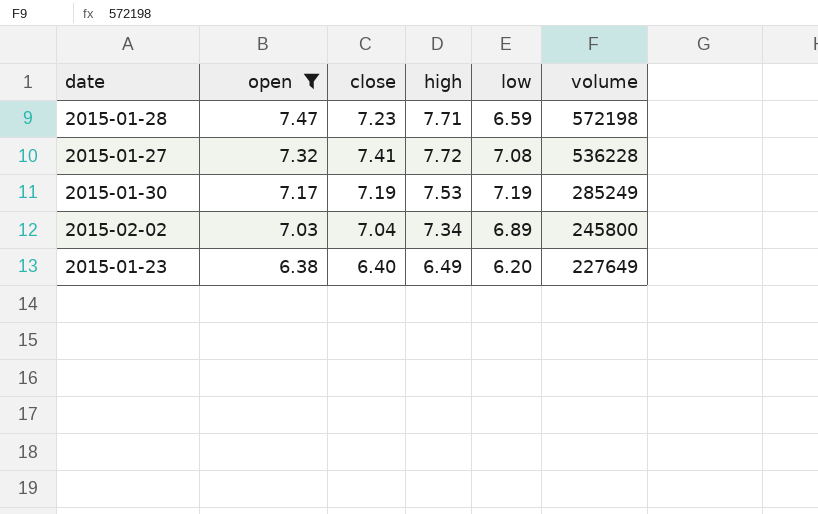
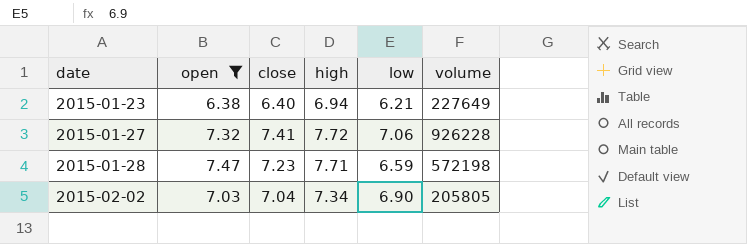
row order: open descending -> date ascending
row 2015-01-30: 7.17 | 7.19 | 7.53 | 7.19 | 285249 -> none
2015-01-23 | high: 6.49 -> 6.94
2015-01-23 | low: 6.20 -> 6.21
2015-01-27 | low: 7.08 -> 7.06
2015-01-27 | volume: 536228 -> 926228
2015-02-02 | low: 6.89 -> 6.90
2015-02-02 | volume: 245800 -> 205805

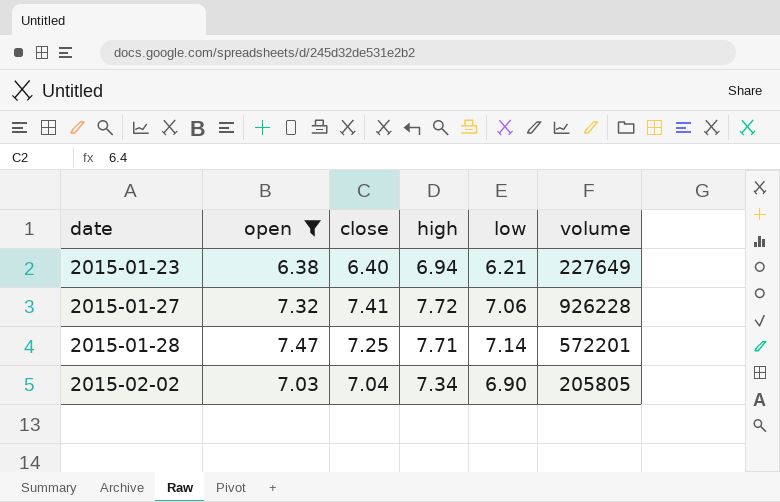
2015-01-28 | close: 7.23 -> 7.25
2015-01-28 | low: 6.59 -> 7.14
2015-01-28 | volume: 572198 -> 572201

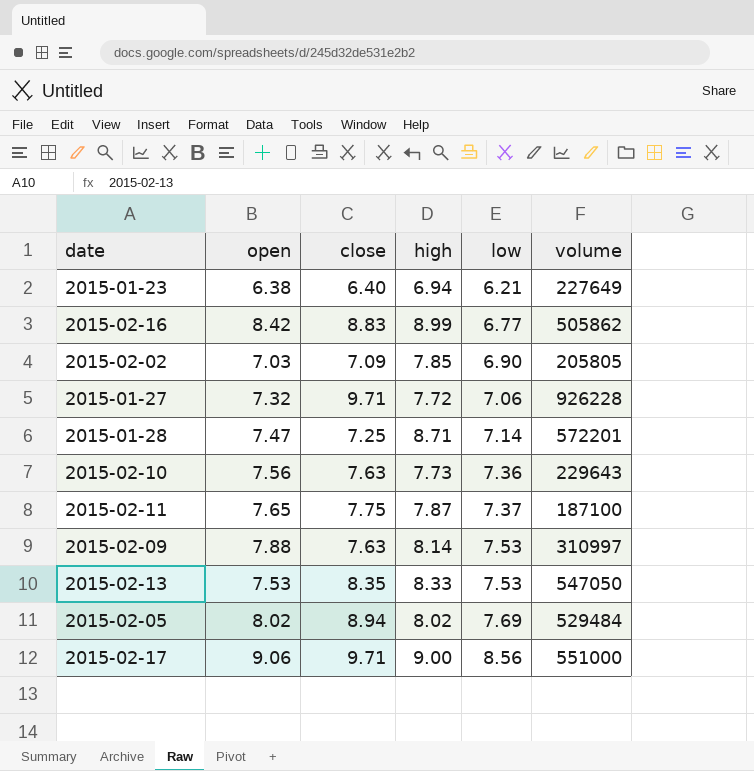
filter: open <= 7.47 -> none
row order: date ascending -> low ascending
2015-02-02 | close: 7.04 -> 7.09
2015-02-02 | high: 7.34 -> 7.85
2015-01-27 | close: 7.41 -> 9.71
2015-01-28 | high: 7.71 -> 8.71

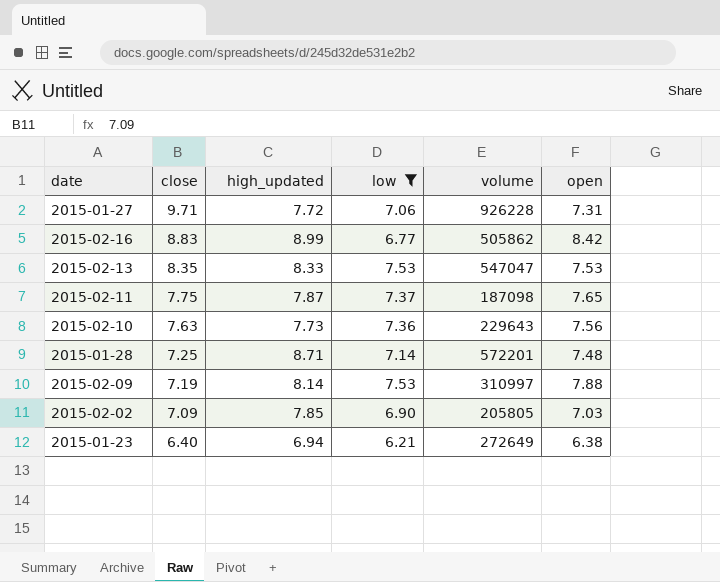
filter: none -> low <= 7.53
row order: low ascending -> close descending
column name: high -> high_updated
column open | position: 2 -> 6
2015-01-27 | open: 7.32 -> 7.31
2015-02-13 | volume: 547050 -> 547047
2015-02-11 | volume: 187100 -> 187098
2015-01-28 | open: 7.47 -> 7.48
2015-02-09 | close: 7.63 -> 7.19
2015-01-23 | volume: 227649 -> 272649

